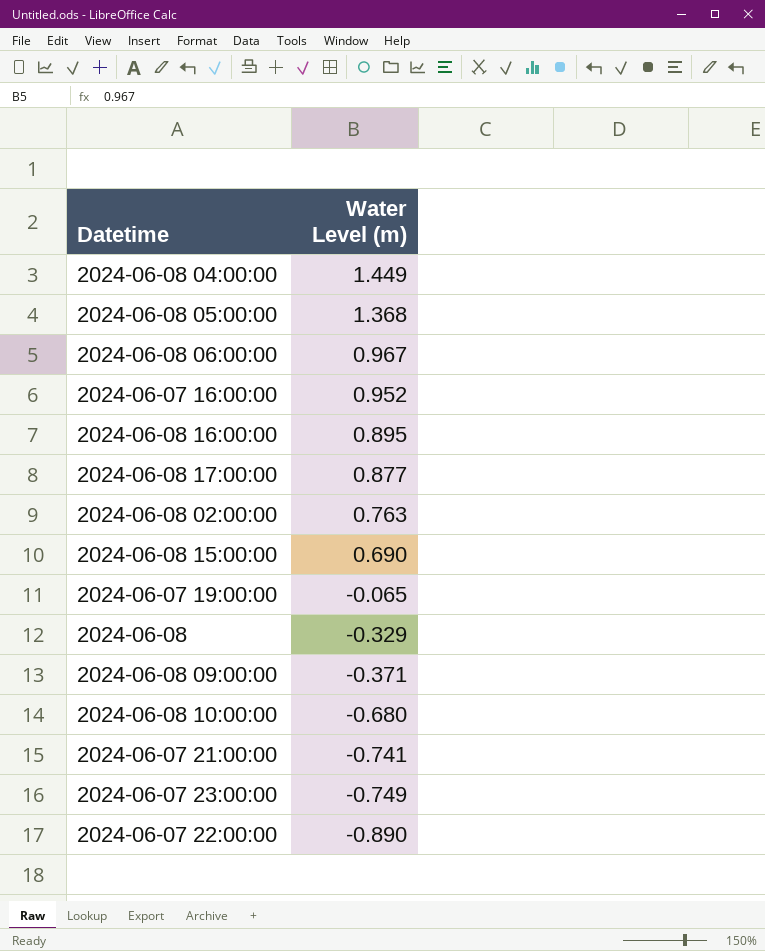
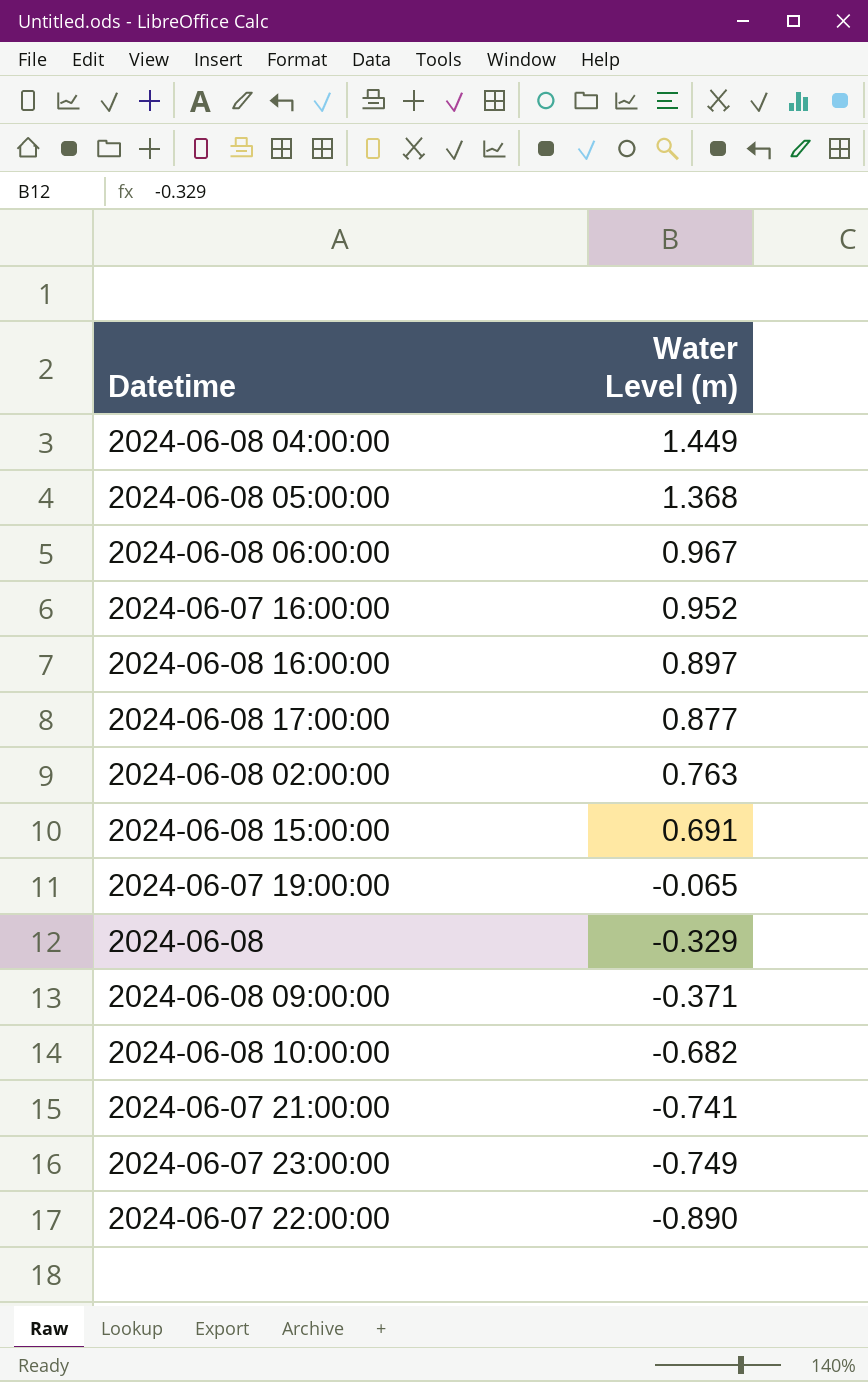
2024-06-08 16:00:00 | Water Level (m): 0.895 -> 0.897
2024-06-08 15:00:00 | Water Level (m): 0.690 -> 0.691
2024-06-08 10:00:00 | Water Level (m): -0.680 -> -0.682

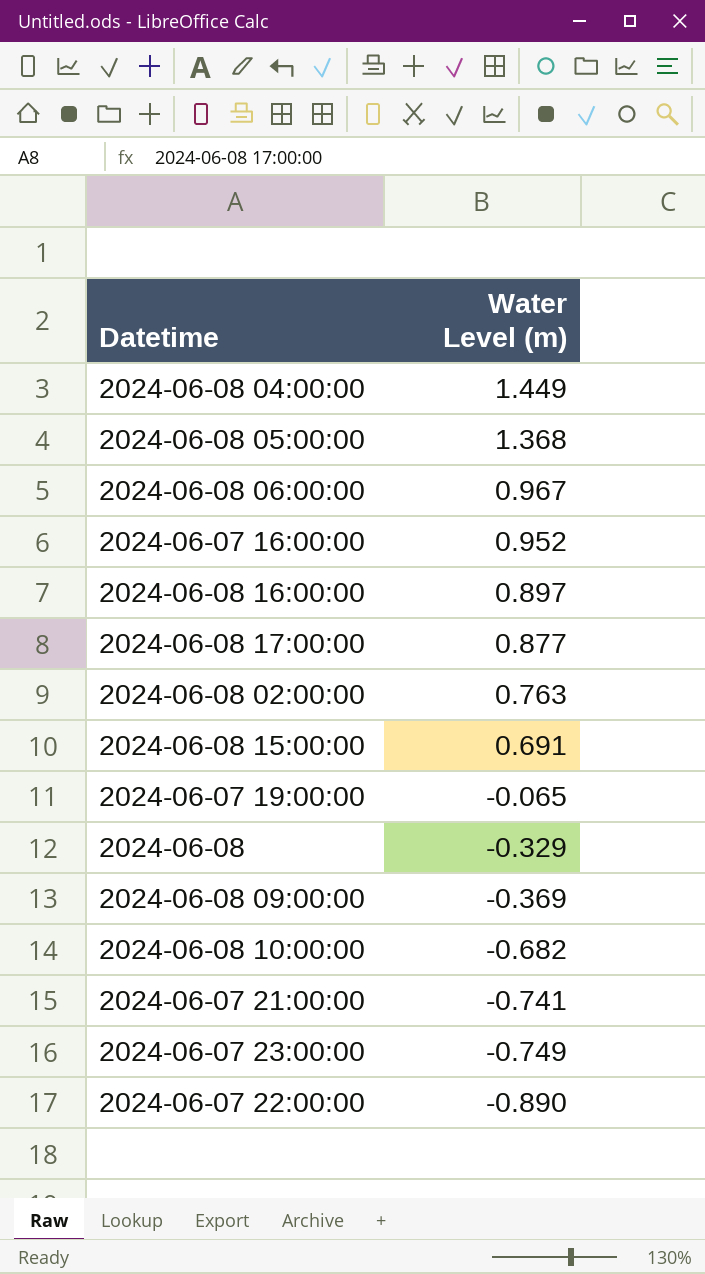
2024-06-08 09:00:00 | Water Level (m): -0.371 -> -0.369

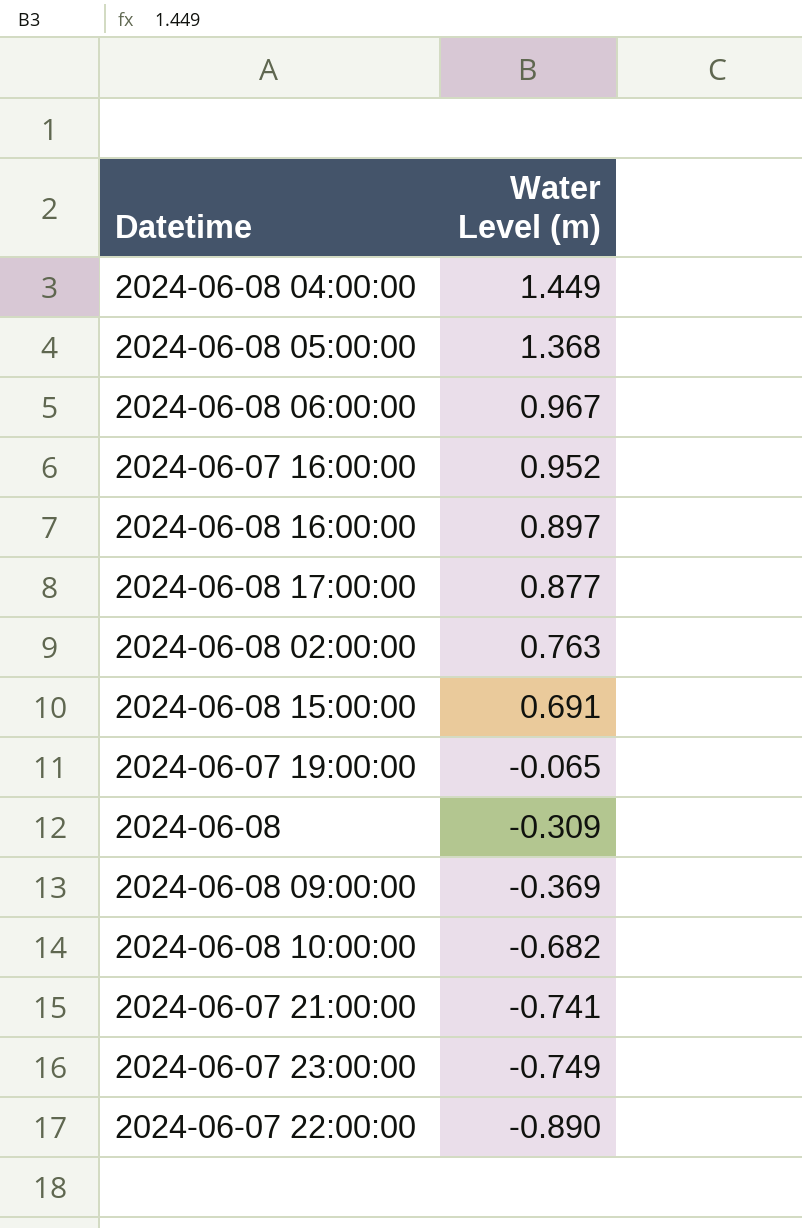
2024-06-08 | Water Level (m): -0.329 -> -0.309

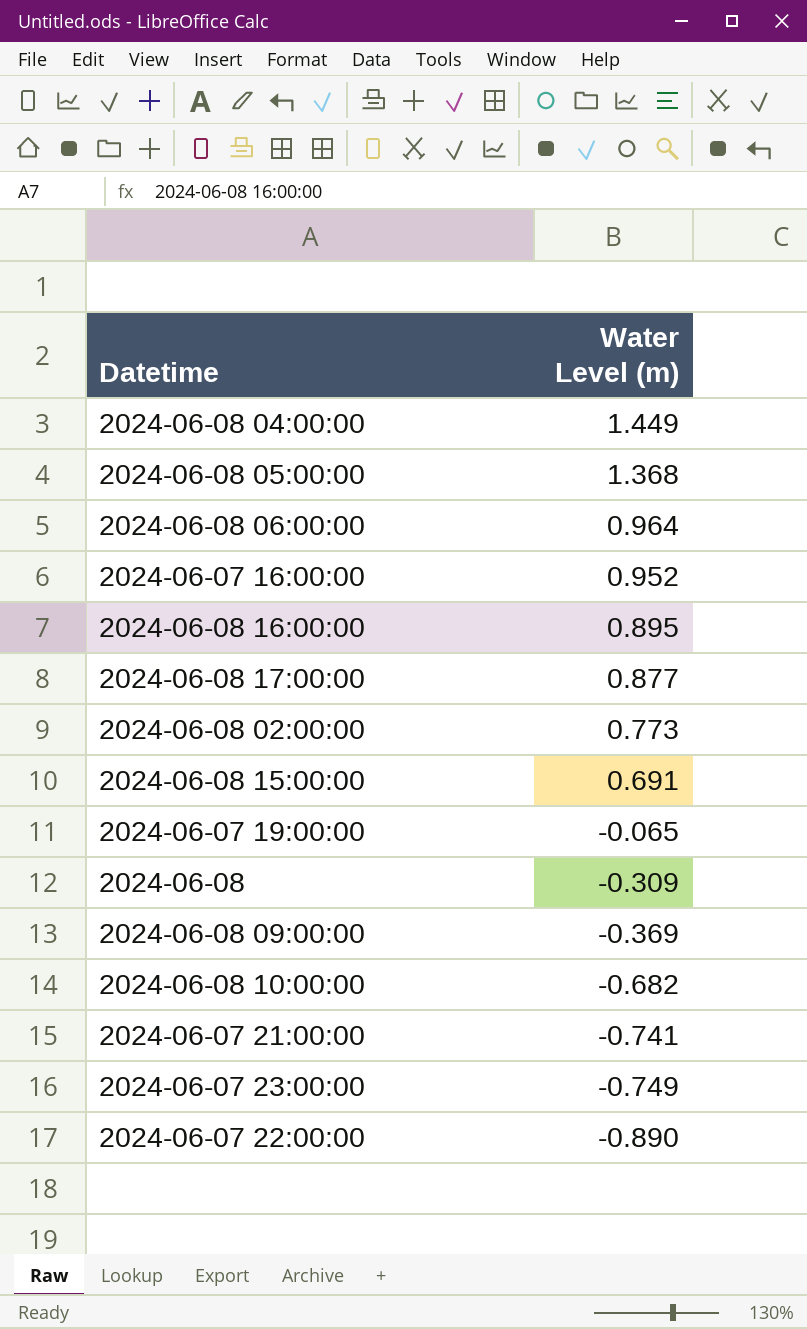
2024-06-08 06:00:00 | Water Level (m): 0.967 -> 0.964
2024-06-08 16:00:00 | Water Level (m): 0.897 -> 0.895
2024-06-08 02:00:00 | Water Level (m): 0.763 -> 0.773

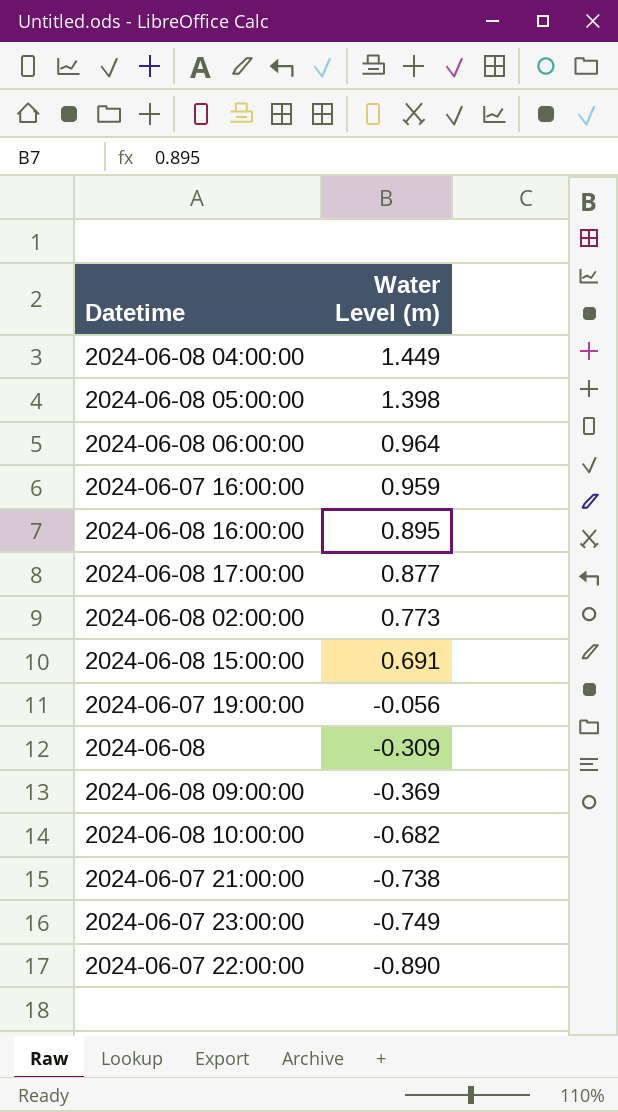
2024-06-08 05:00:00 | Water Level (m): 1.368 -> 1.398
2024-06-07 16:00:00 | Water Level (m): 0.952 -> 0.959
2024-06-07 19:00:00 | Water Level (m): -0.065 -> -0.056
2024-06-07 21:00:00 | Water Level (m): -0.741 -> -0.738

